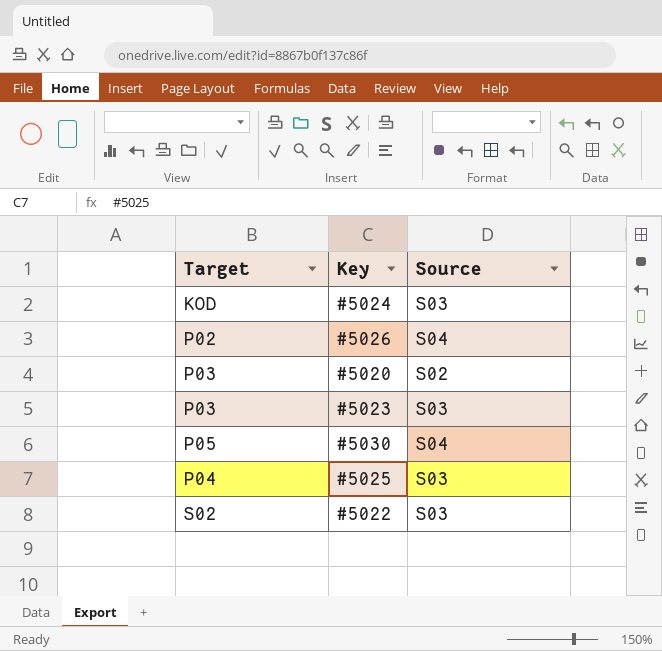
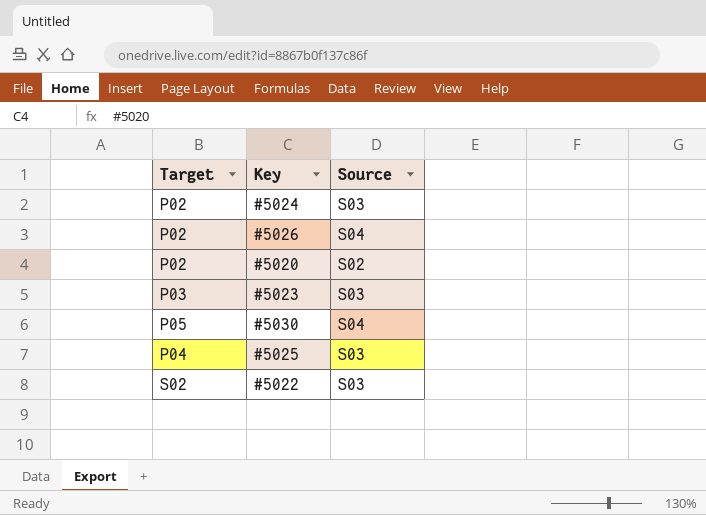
#5024 | Target: KOD -> P02
#5020 | Target: P03 -> P02

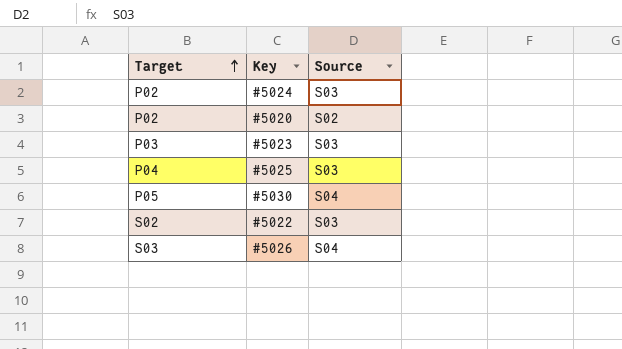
row order: none -> Target ascending
#5026 | Target: P02 -> S03

